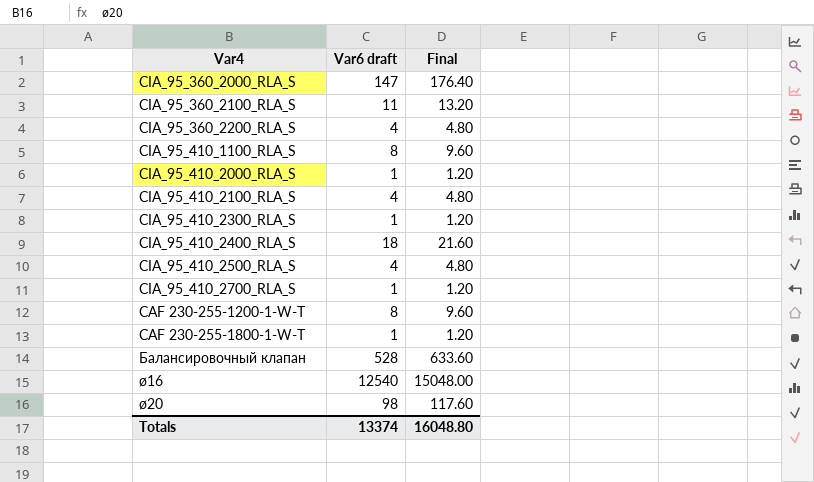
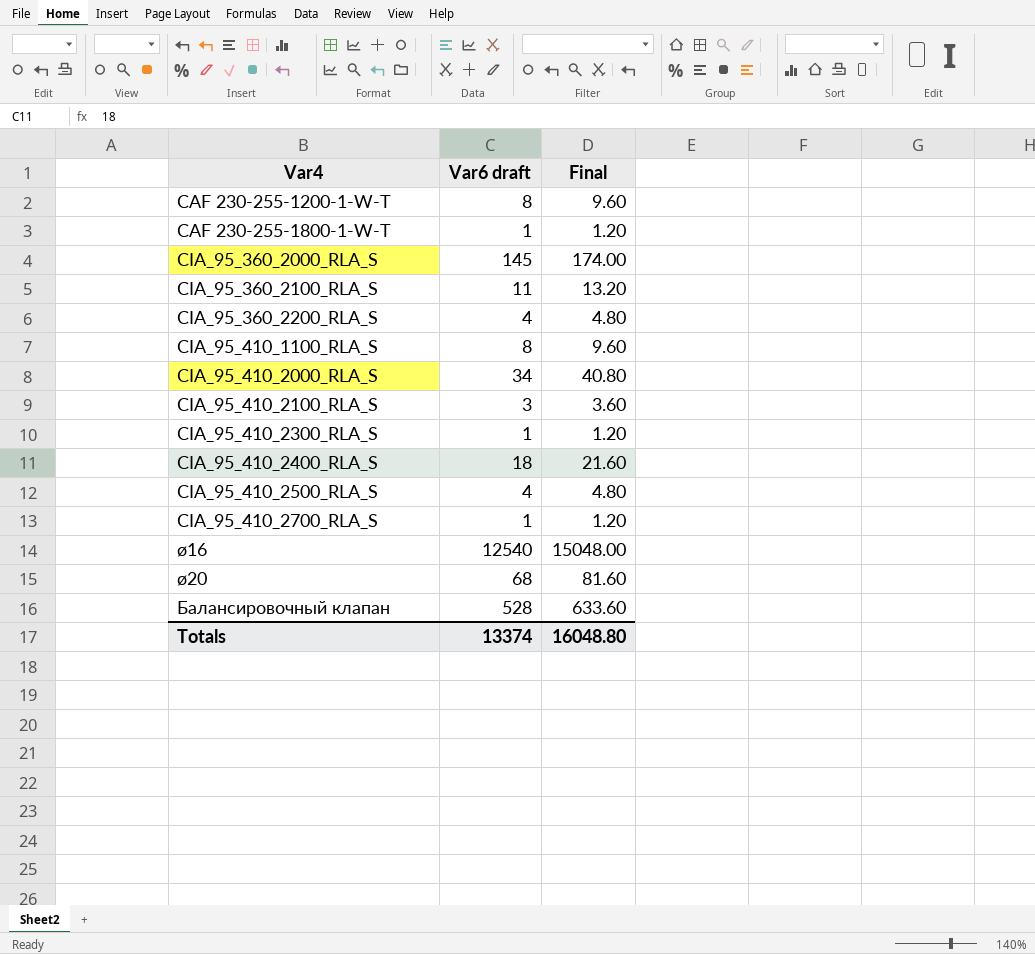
row order: none -> Var4 ascending
CIA_95_360_2000_RLA_S | Var6 draft: 147 -> 145
CIA_95_360_2000_RLA_S | Final: 176.40 -> 174.00
CIA_95_410_2000_RLA_S | Var6 draft: 1 -> 34
CIA_95_410_2000_RLA_S | Final: 1.20 -> 40.80
CIA_95_410_2100_RLA_S | Var6 draft: 4 -> 3
CIA_95_410_2100_RLA_S | Final: 4.80 -> 3.60
ø20 | Var6 draft: 98 -> 68
ø20 | Final: 117.60 -> 81.60

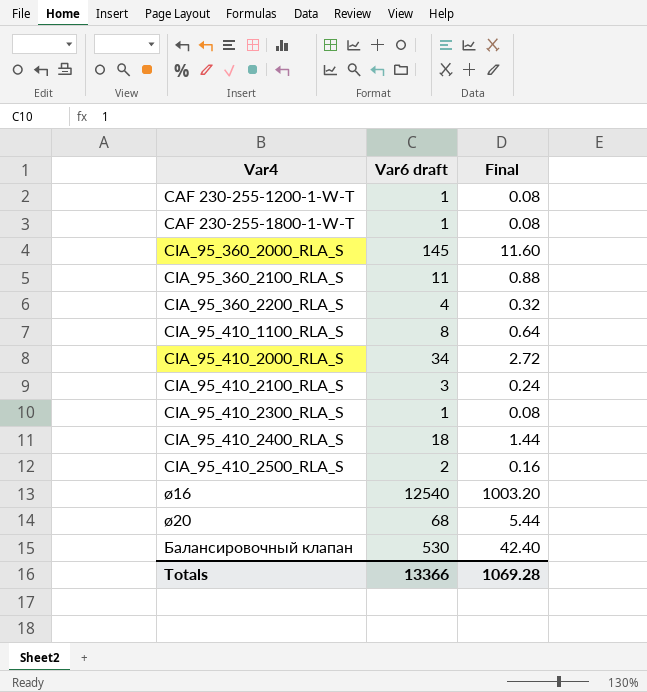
column Final | formula: [Var6 draft] * 1.2 -> [Var6 draft] * 0.08
row CIA_95_410_2700_RLA_S: 1 | 1.20 -> none
CAF 230-255-1200-1-W-Т | Var6 draft: 8 -> 1
CIA_95_410_2500_RLA_S | Var6 draft: 4 -> 2
Балансировочный клапан | Var6 draft: 528 -> 530
Totals | Var6 draft: 13374 -> 13366
Totals | Final: 16048.80 -> 1069.28

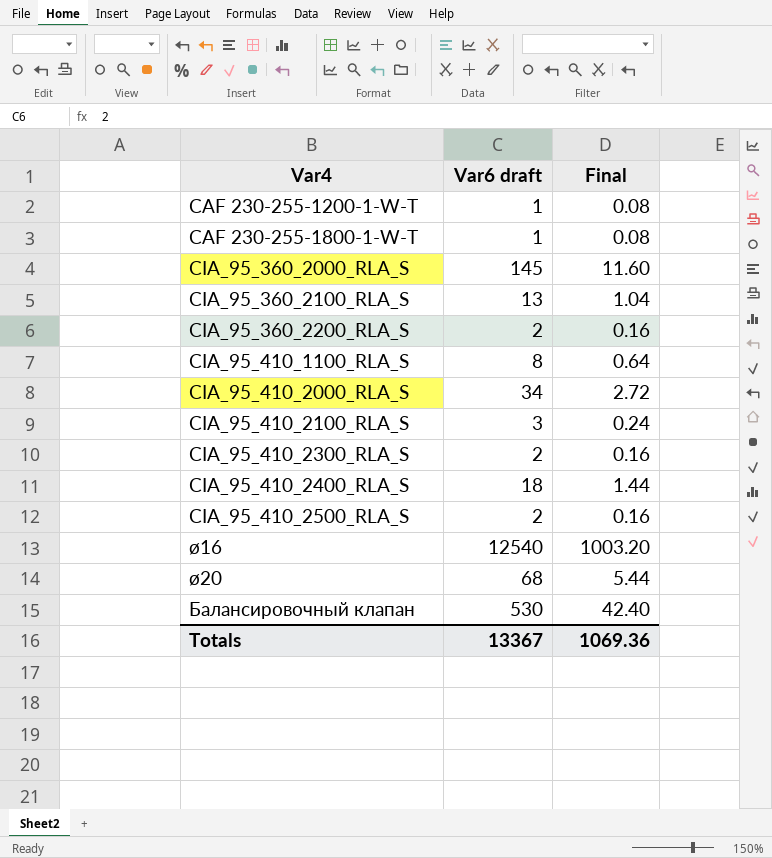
CIA_95_360_2100_RLA_S | Var6 draft: 11 -> 13
CIA_95_360_2100_RLA_S | Final: 0.88 -> 1.04
CIA_95_360_2200_RLA_S | Var6 draft: 4 -> 2
CIA_95_360_2200_RLA_S | Final: 0.32 -> 0.16
CIA_95_410_2300_RLA_S | Var6 draft: 1 -> 2
CIA_95_410_2300_RLA_S | Final: 0.08 -> 0.16
Totals | Var6 draft: 13366 -> 13367
Totals | Final: 1069.28 -> 1069.36

